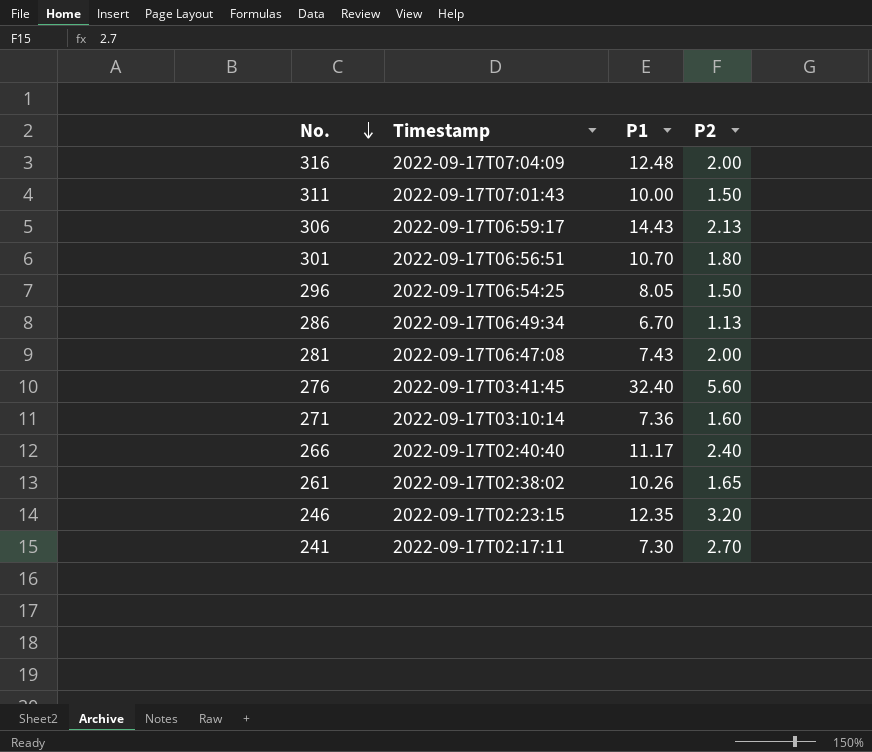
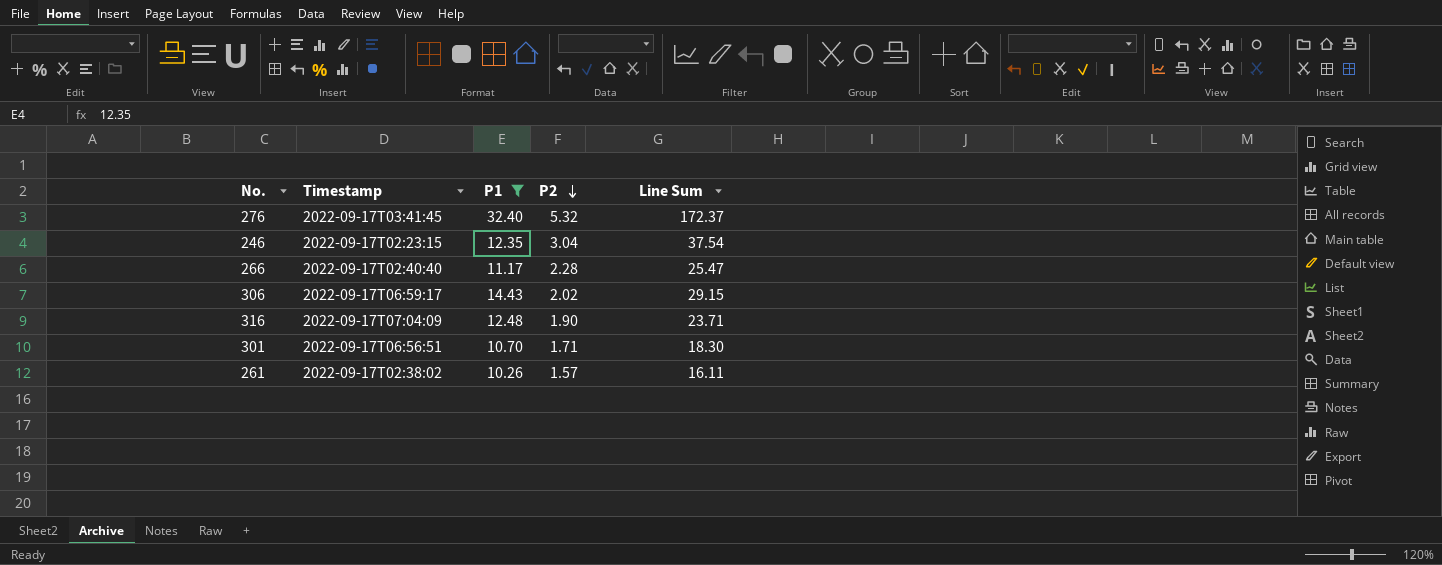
filter: none -> P1 >= 10.26
row order: No. descending -> P2 descending
column Line Sum | formula: none -> [P1] * [P2]
276 | P2: 5.60 -> 5.32
246 | P2: 3.20 -> 3.04
266 | P2: 2.40 -> 2.28
306 | P2: 2.13 -> 2.02
316 | P2: 2.00 -> 1.90
301 | P2: 1.80 -> 1.71
261 | P2: 1.65 -> 1.57

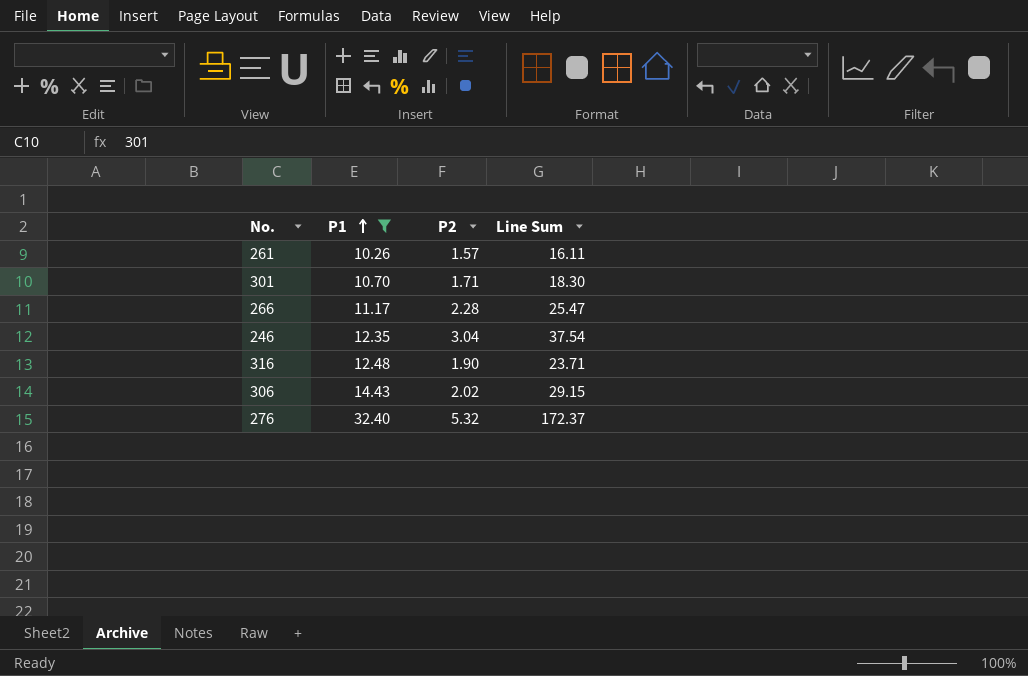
row order: P2 descending -> P1 ascending
column Timestamp | position: 2 -> none

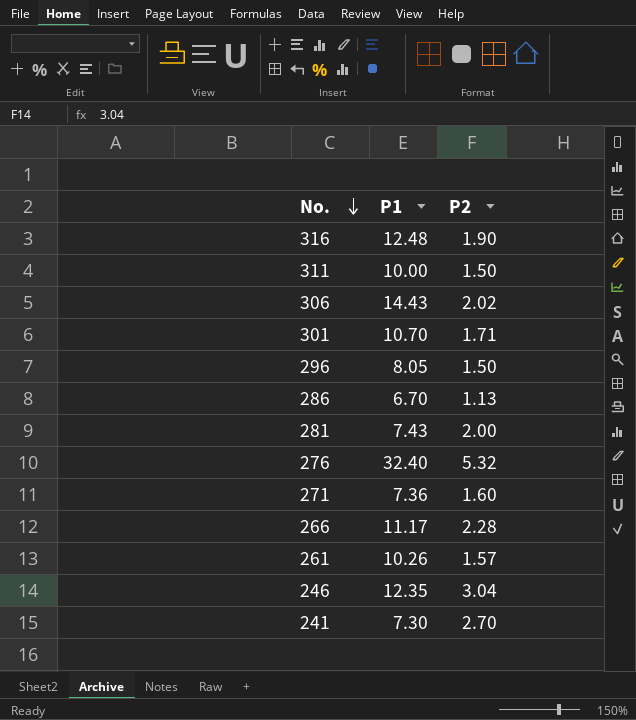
filter: P1 >= 10.26 -> none
row order: P1 ascending -> No. descending
column Line Sum | formula: [P1] * [P2] -> none

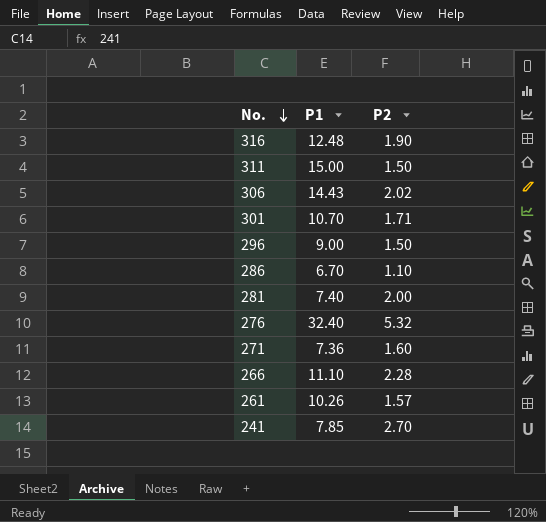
row 246: 12.35 | 3.04 -> none
311 | P1: 10.00 -> 15.00
296 | P1: 8.05 -> 9.00
286 | P2: 1.13 -> 1.10
281 | P1: 7.43 -> 7.40
266 | P1: 11.17 -> 11.10
241 | P1: 7.30 -> 7.85

